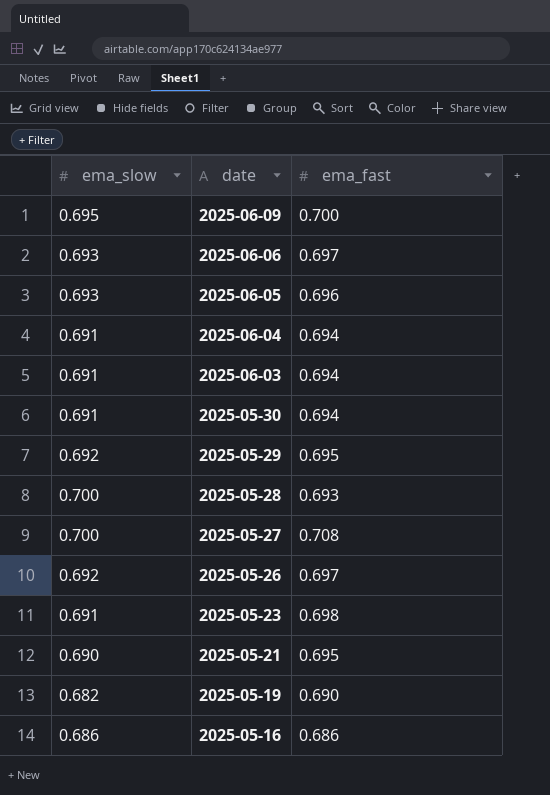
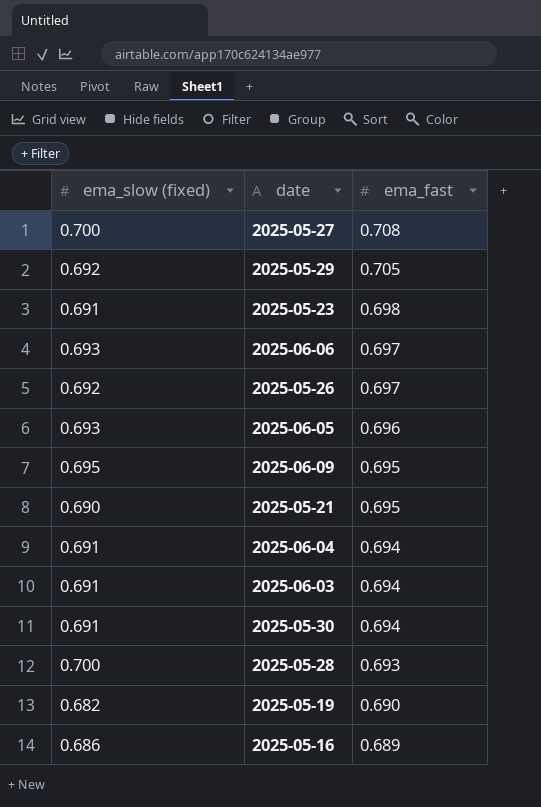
row order: date descending -> ema_fast descending
column name: ema_slow -> ema_slow (fixed)
2025-05-29 | ema_fast: 0.695 -> 0.705
2025-06-09 | ema_fast: 0.700 -> 0.695
2025-05-16 | ema_fast: 0.686 -> 0.689

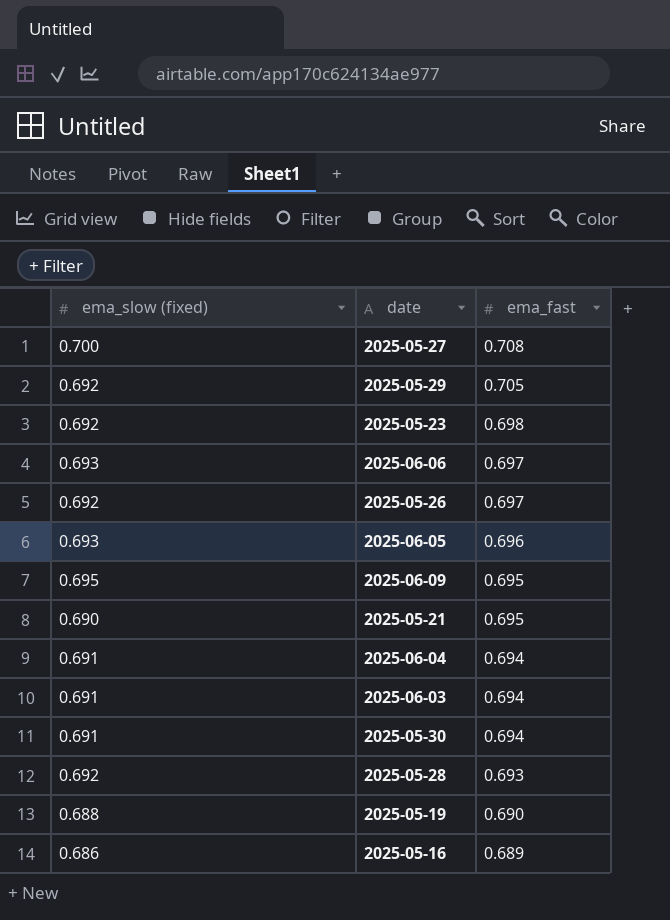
2025-05-23 | ema_slow (fixed): 0.691 -> 0.692
2025-05-28 | ema_slow (fixed): 0.700 -> 0.692
2025-05-19 | ema_slow (fixed): 0.682 -> 0.688

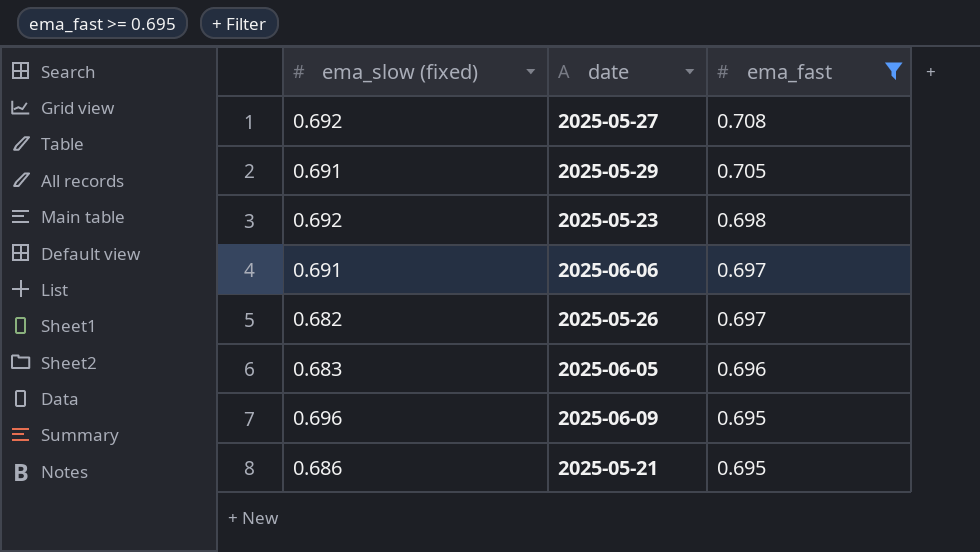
filter: none -> ema_fast >= 0.695
2025-05-27 | ema_slow (fixed): 0.700 -> 0.692
2025-05-29 | ema_slow (fixed): 0.692 -> 0.691
2025-06-06 | ema_slow (fixed): 0.693 -> 0.691
2025-05-26 | ema_slow (fixed): 0.692 -> 0.682
2025-06-05 | ema_slow (fixed): 0.693 -> 0.683
2025-06-09 | ema_slow (fixed): 0.695 -> 0.696
2025-05-21 | ema_slow (fixed): 0.690 -> 0.686

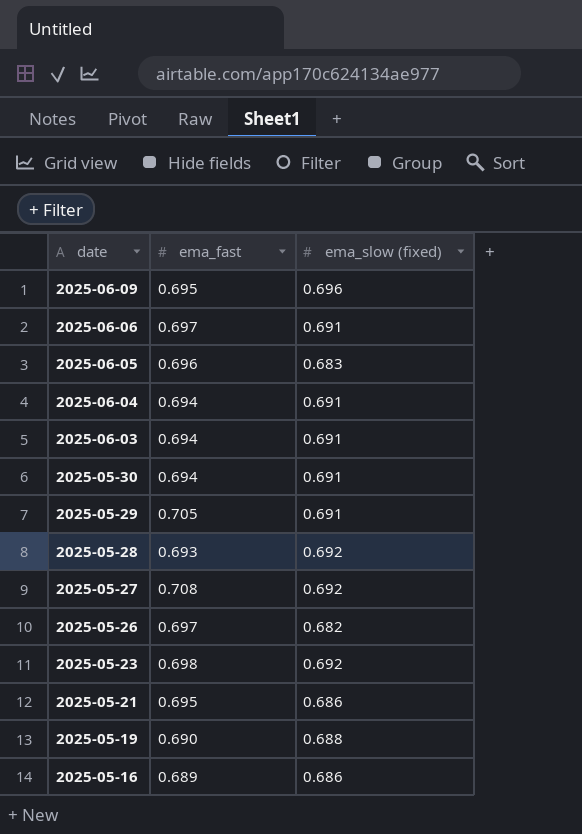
filter: ema_fast >= 0.695 -> none
row order: ema_fast descending -> date descending
column ema_slow (fixed) | position: 1 -> 3

